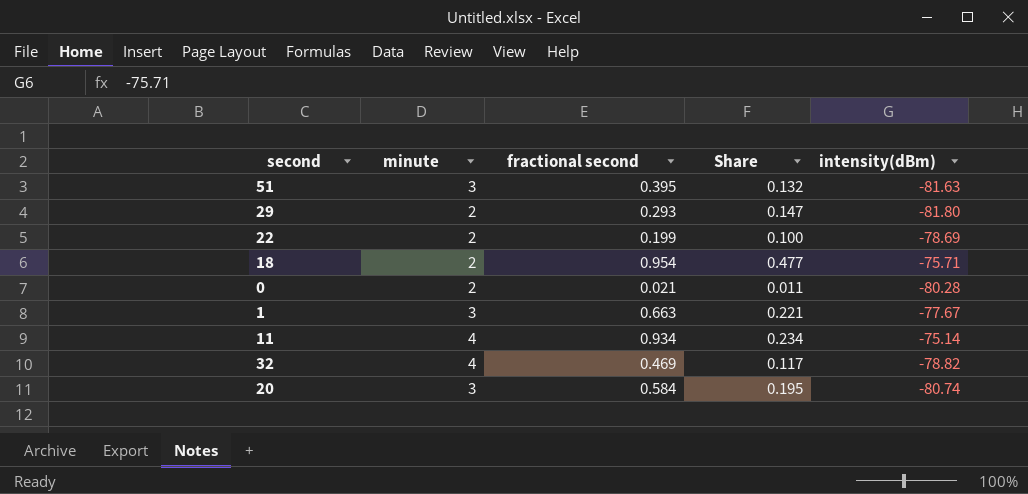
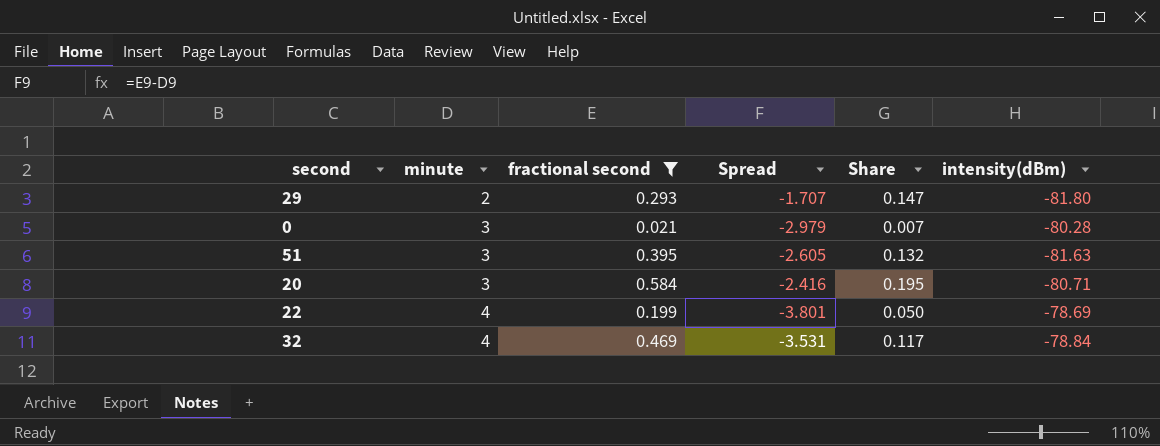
filter: none -> fractional second <= 0.584
row order: none -> minute ascending
column Spread | formula: none -> [fractional second] - [minute]
0 | minute: 2 -> 3
0 | Share: 0.011 -> 0.007
20 | intensity(dBm): -80.74 -> -80.71
22 | minute: 2 -> 4
22 | Share: 0.100 -> 0.050
32 | intensity(dBm): -78.82 -> -78.84

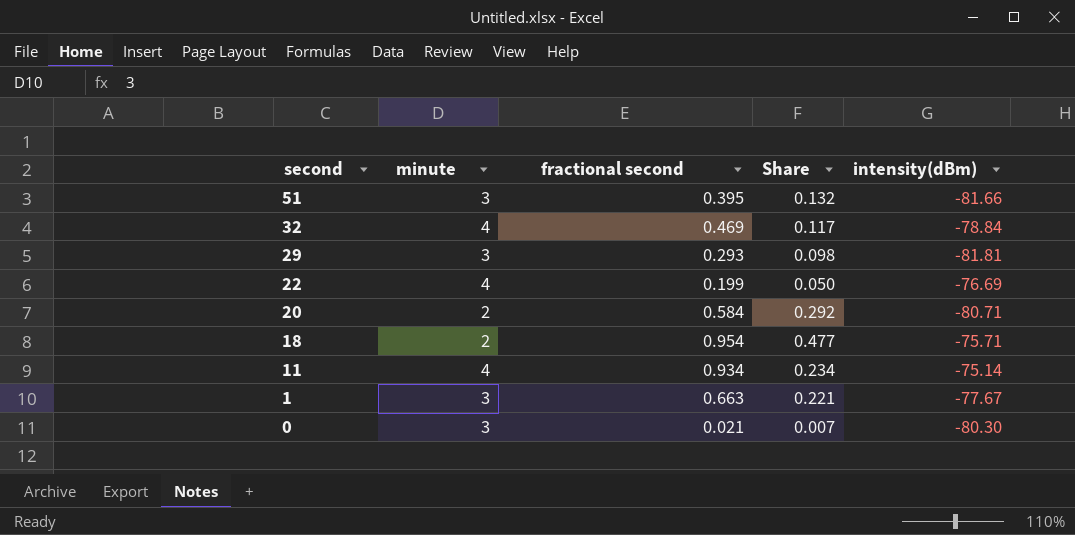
filter: fractional second <= 0.584 -> none
row order: minute ascending -> second descending
column Spread | formula: [fractional second] - [minute] -> none
51 | intensity(dBm): -81.63 -> -81.66
29 | minute: 2 -> 3
29 | Share: 0.147 -> 0.098
29 | intensity(dBm): -81.80 -> -81.81
22 | intensity(dBm): -78.69 -> -76.69
20 | minute: 3 -> 2
20 | Share: 0.195 -> 0.292
0 | intensity(dBm): -80.28 -> -80.30

